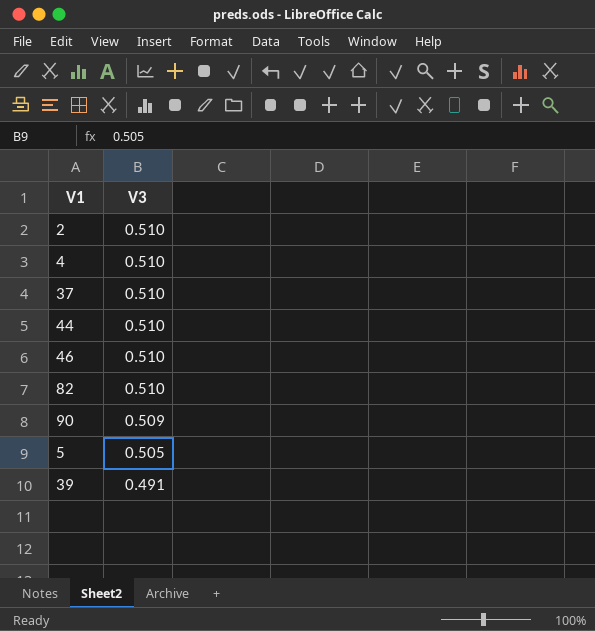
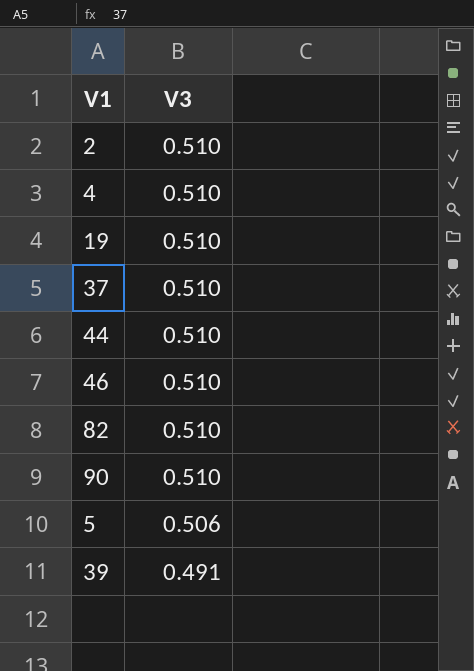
row 19: none -> 0.510
90 | V3: 0.509 -> 0.510
5 | V3: 0.505 -> 0.506

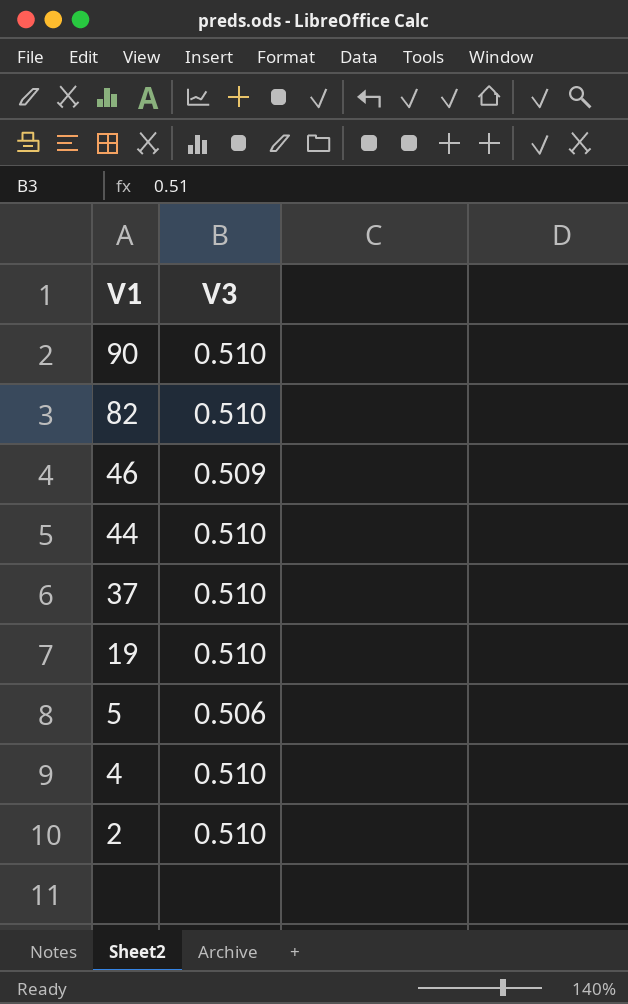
row order: V3 descending -> V1 descending
row 39: 0.491 -> none
46 | V3: 0.510 -> 0.509

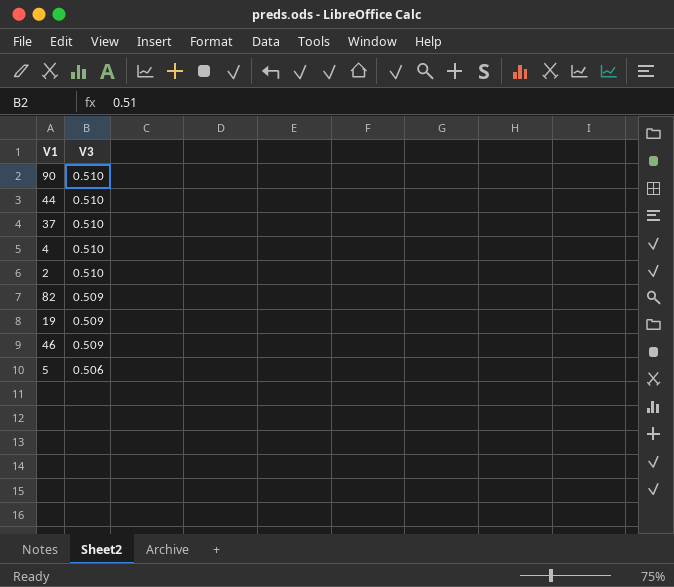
row order: V1 descending -> V3 descending
82 | V3: 0.510 -> 0.509
19 | V3: 0.510 -> 0.509

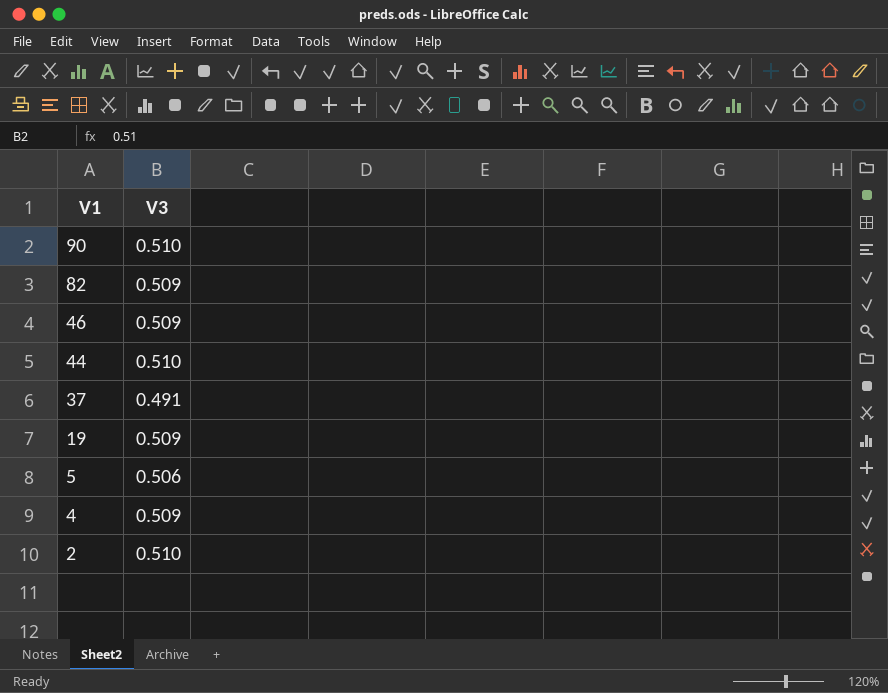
row order: V3 descending -> V1 descending
37 | V3: 0.510 -> 0.491
4 | V3: 0.510 -> 0.509

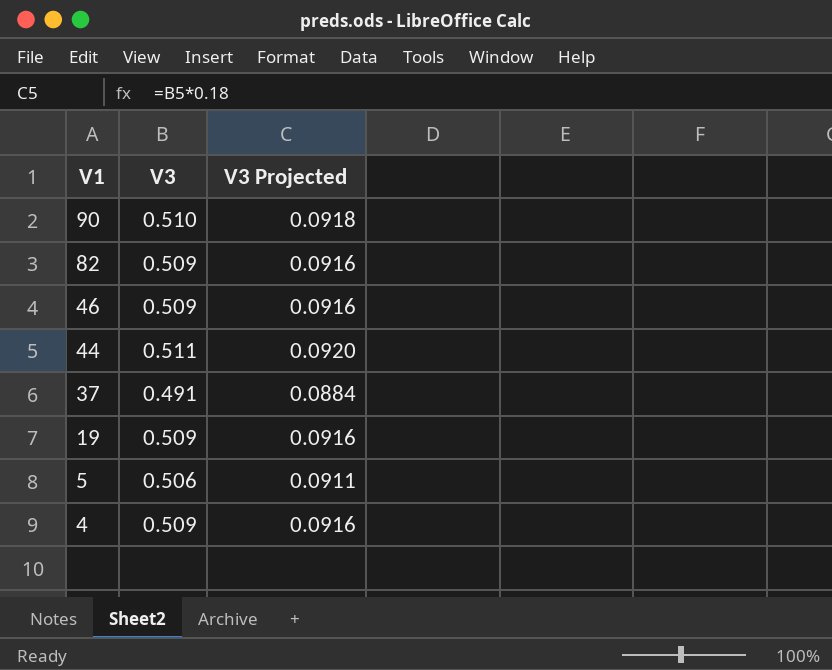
column V3 Projected | formula: none -> [V3] * 0.18
row 2: 0.510 -> none
44 | V3: 0.510 -> 0.511

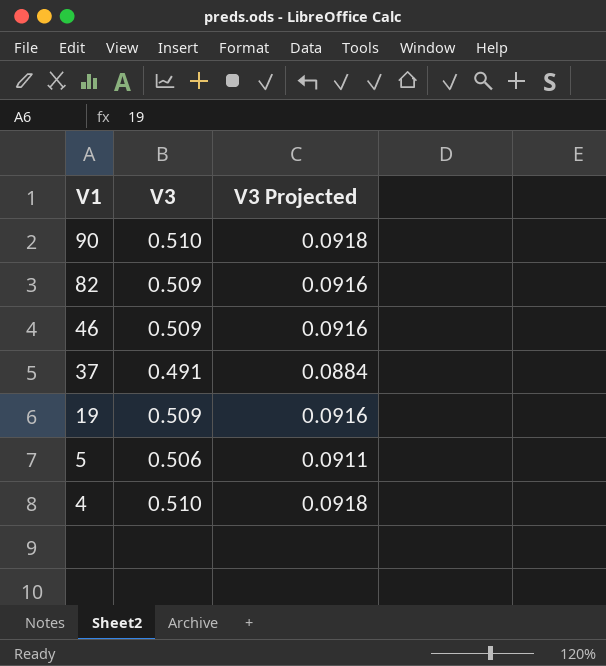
row 44: 0.511 | 0.0920 -> none
4 | V3: 0.509 -> 0.510
4 | V3 Projected: 0.0916 -> 0.0918

